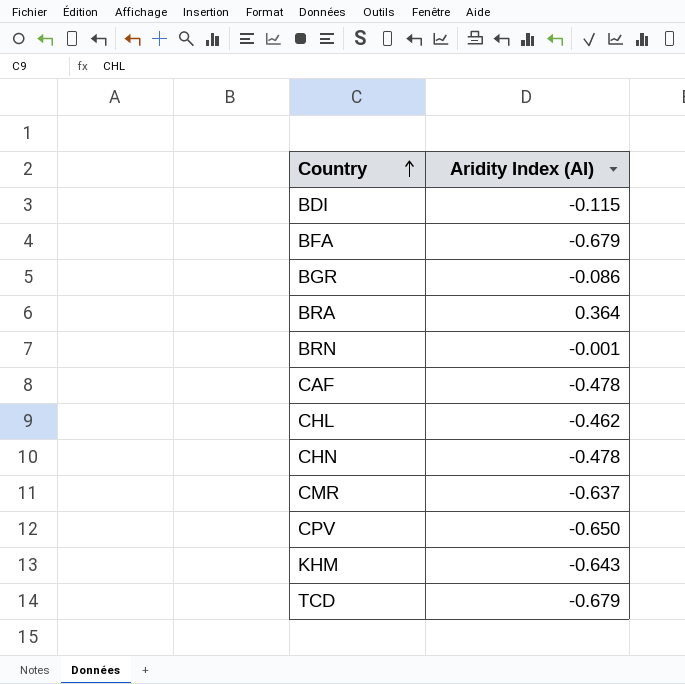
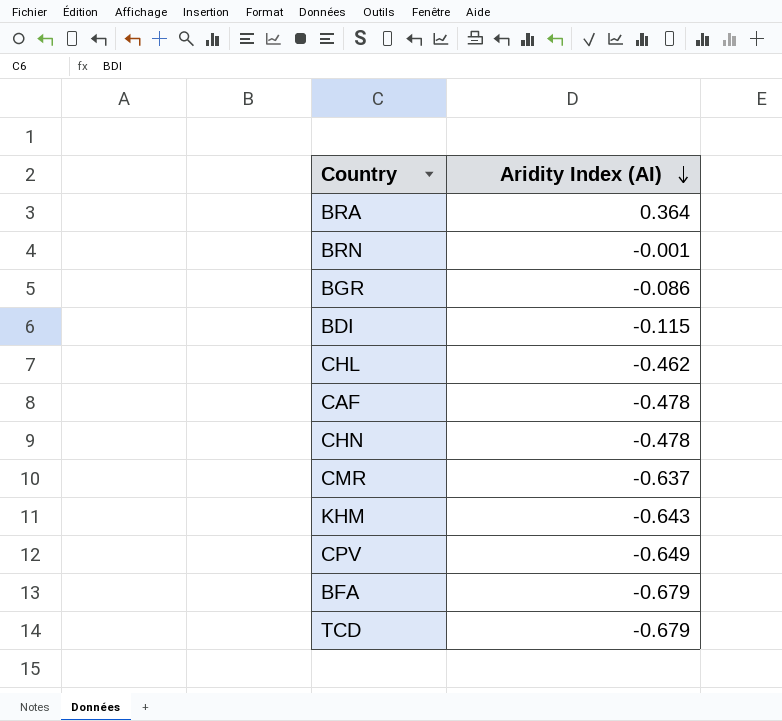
row order: Country ascending -> Aridity Index (AI) descending
CPV | Aridity Index (AI): -0.650 -> -0.649

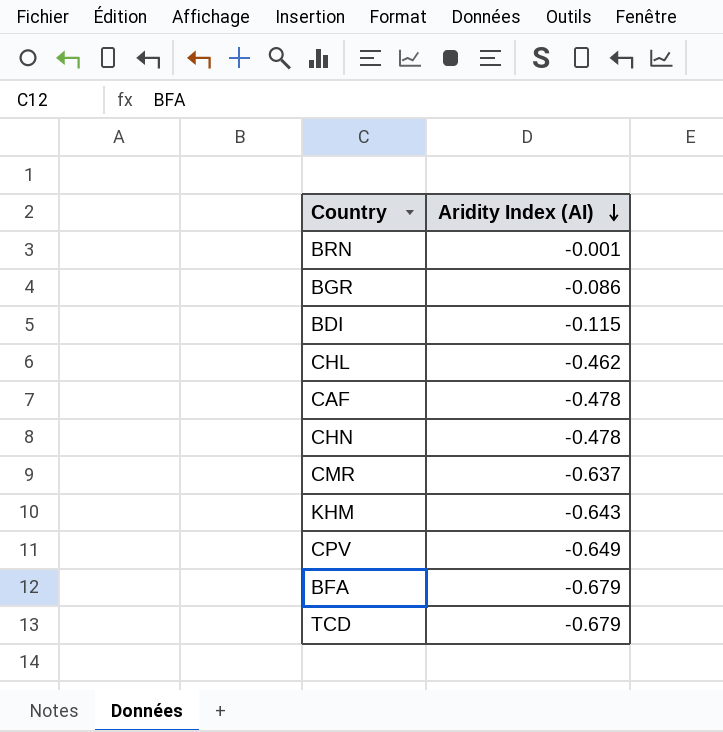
row BRA: 0.364 -> none

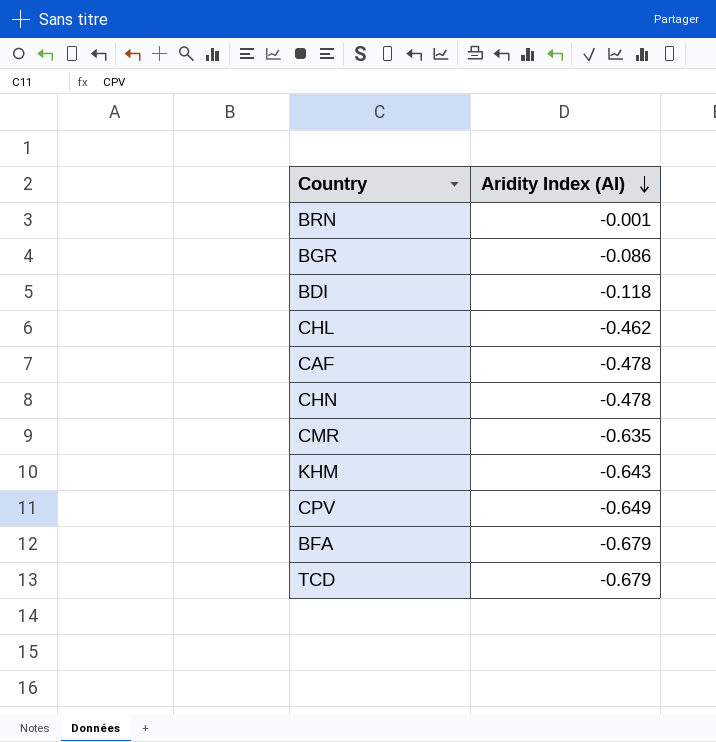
BDI | Aridity Index (AI): -0.115 -> -0.118
CMR | Aridity Index (AI): -0.637 -> -0.635

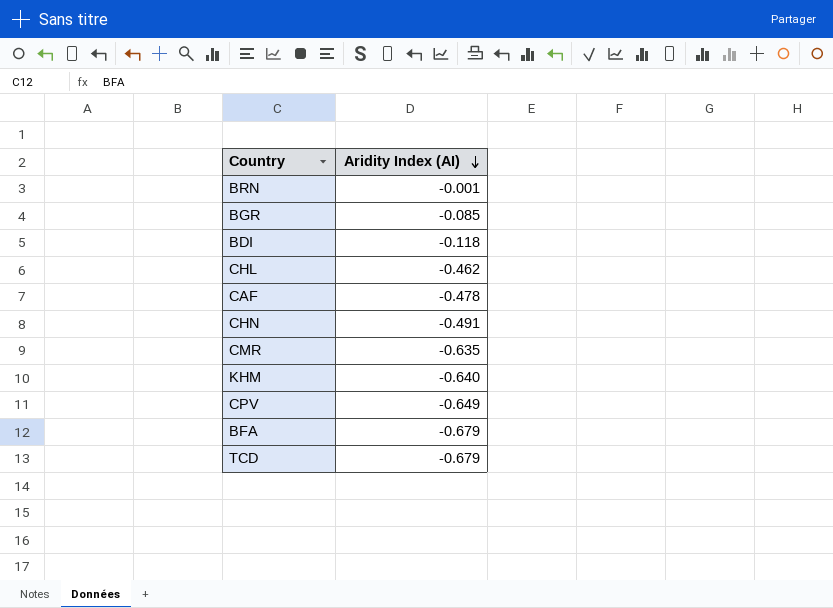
BGR | Aridity Index (AI): -0.086 -> -0.085
CHN | Aridity Index (AI): -0.478 -> -0.491
KHM | Aridity Index (AI): -0.643 -> -0.640

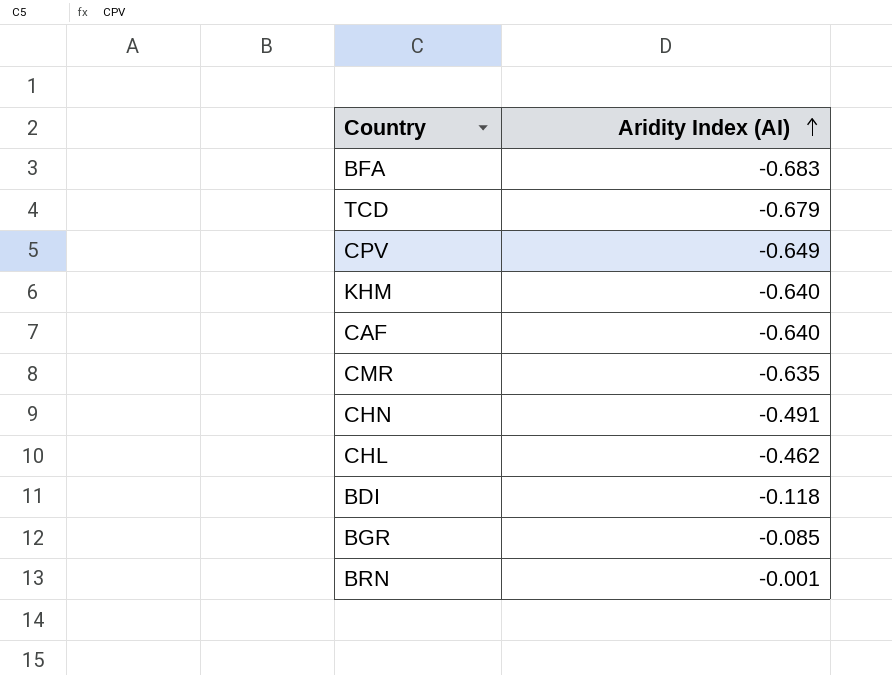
row order: Aridity Index (AI) descending -> Aridity Index (AI) ascending
BFA | Aridity Index (AI): -0.679 -> -0.683
CAF | Aridity Index (AI): -0.478 -> -0.640

